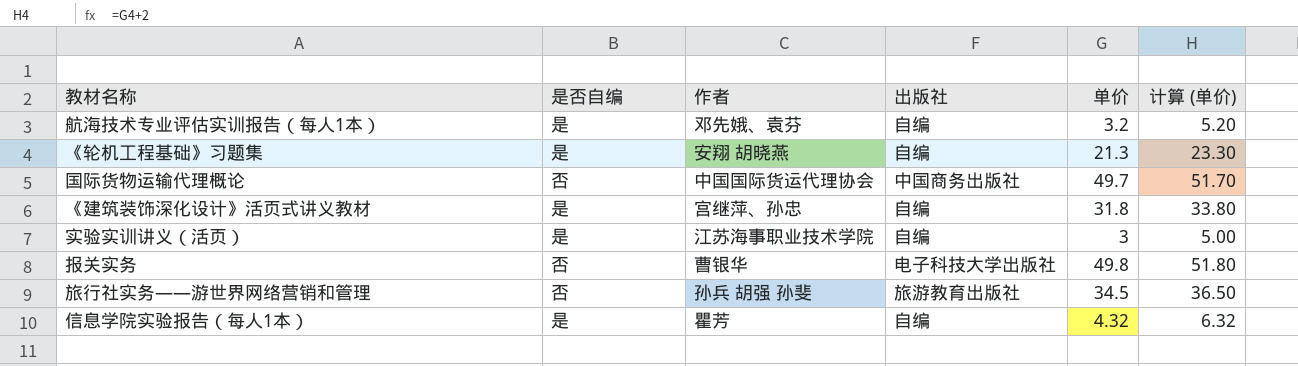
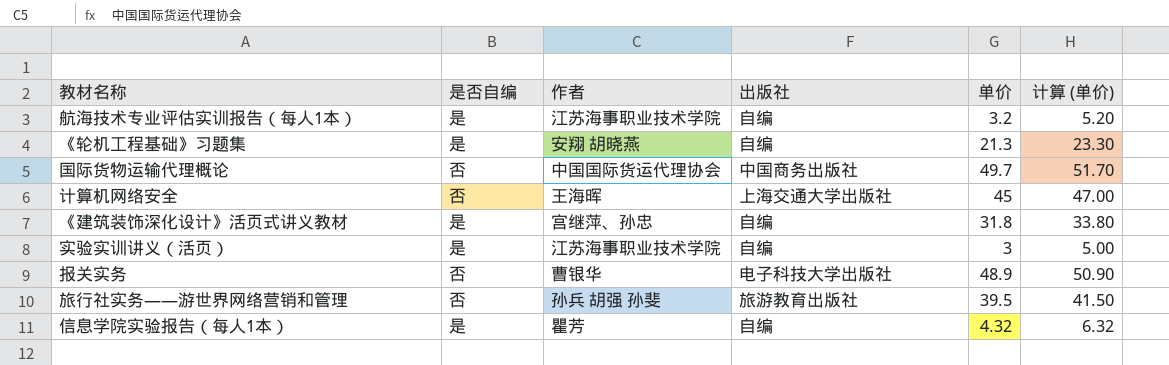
航海技术专业评估实训报告（每人1本） | 作者: 邓先娥、袁芬 -> 江苏海事职业技术学院
row 计算机网络安全: none -> 否 | 王海晖 | 上海交通大学出版社 | 45 | 47.00
报关实务 | 单价: 49.8 -> 48.9
报关实务 | 计算 (单价): 51.80 -> 50.90
旅行社实务——游世界网络营销和管理 | 单价: 34.5 -> 39.5
旅行社实务——游世界网络营销和管理 | 计算 (单价): 36.50 -> 41.50

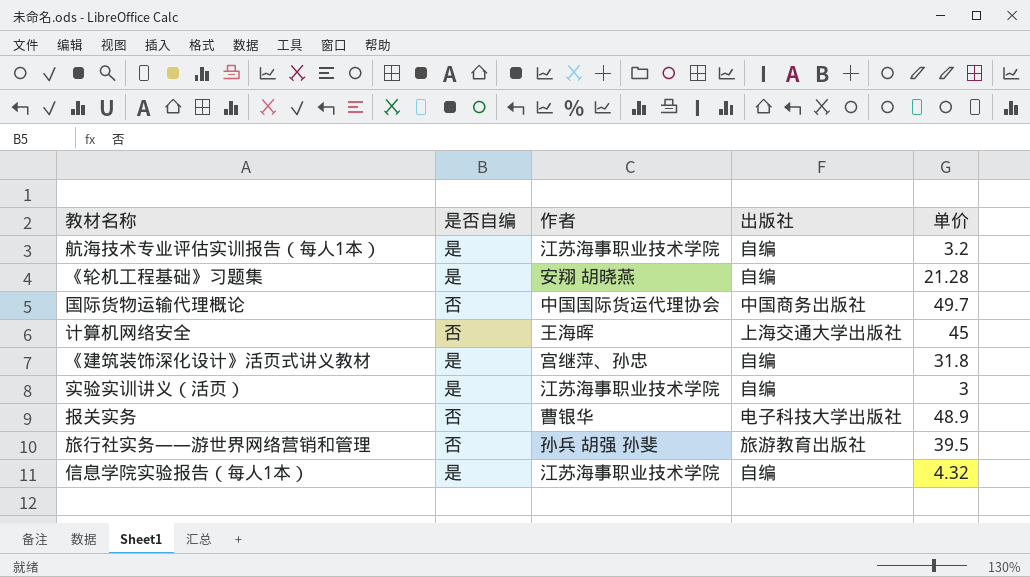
column 计算 (单价) | formula: [单价] + 2 -> none
《轮机工程基础》习题集 | 单价: 21.3 -> 21.28
信息学院实验报告（每人1本） | 作者: 瞿芳 -> 江苏海事职业技术学院

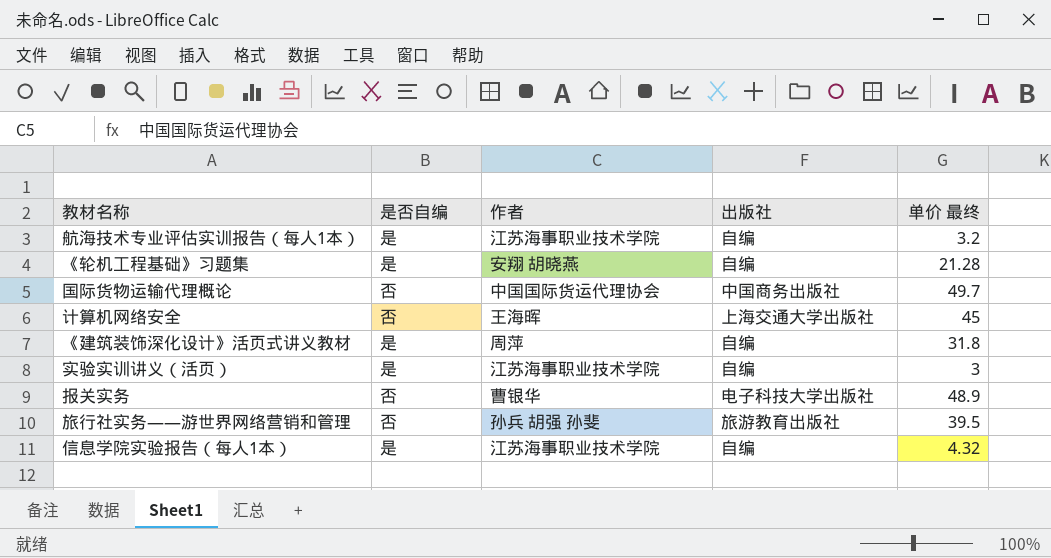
column name: 单价 -> 单价 最终
《建筑装饰深化设计》活页式讲义教材 | 作者: 宫继萍、孙忠 -> 周萍

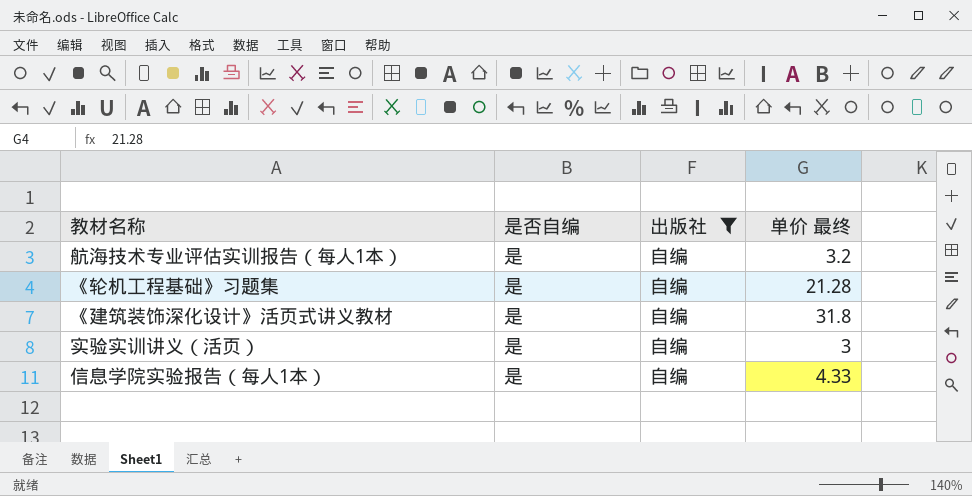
filter: none -> 出版社 = 自编
column 作者 | position: 3 -> none
信息学院实验报告（每人1本） | 单价 最终: 4.32 -> 4.33

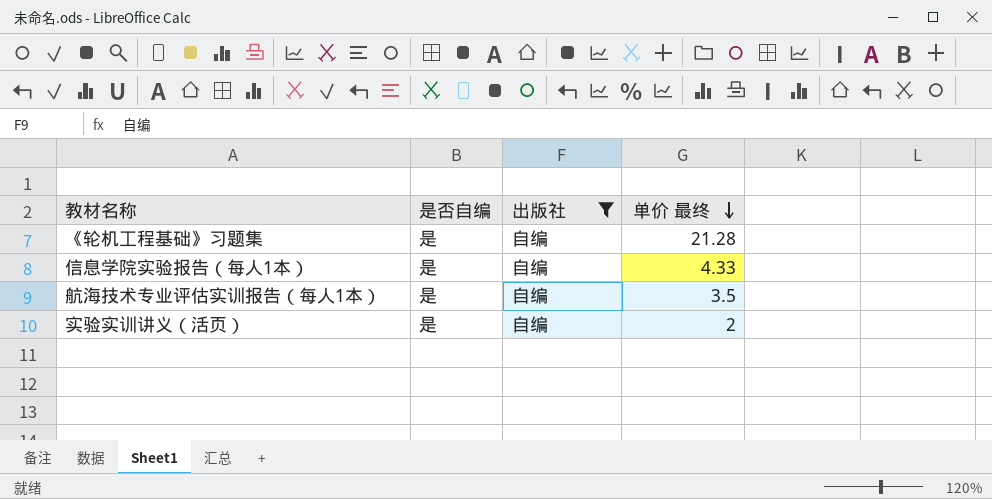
row order: none -> 单价 最终 descending
row 《建筑装饰深化设计》活页式讲义教材: 是 | 自编 | 31.8 -> none
航海技术专业评估实训报告（每人1本） | 单价 最终: 3.2 -> 3.5
实验实训讲义（活页） | 单价 最终: 3 -> 2

